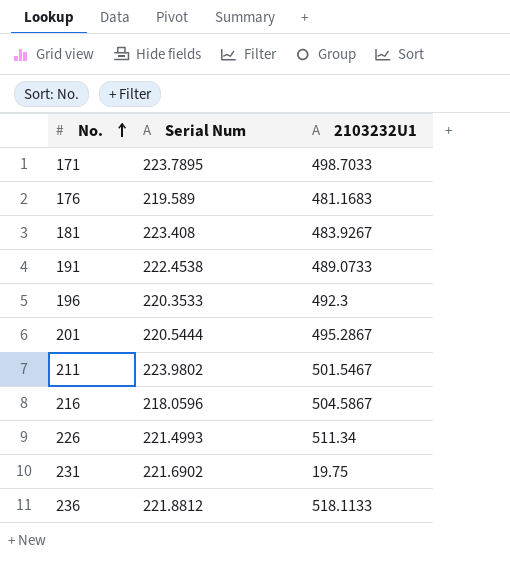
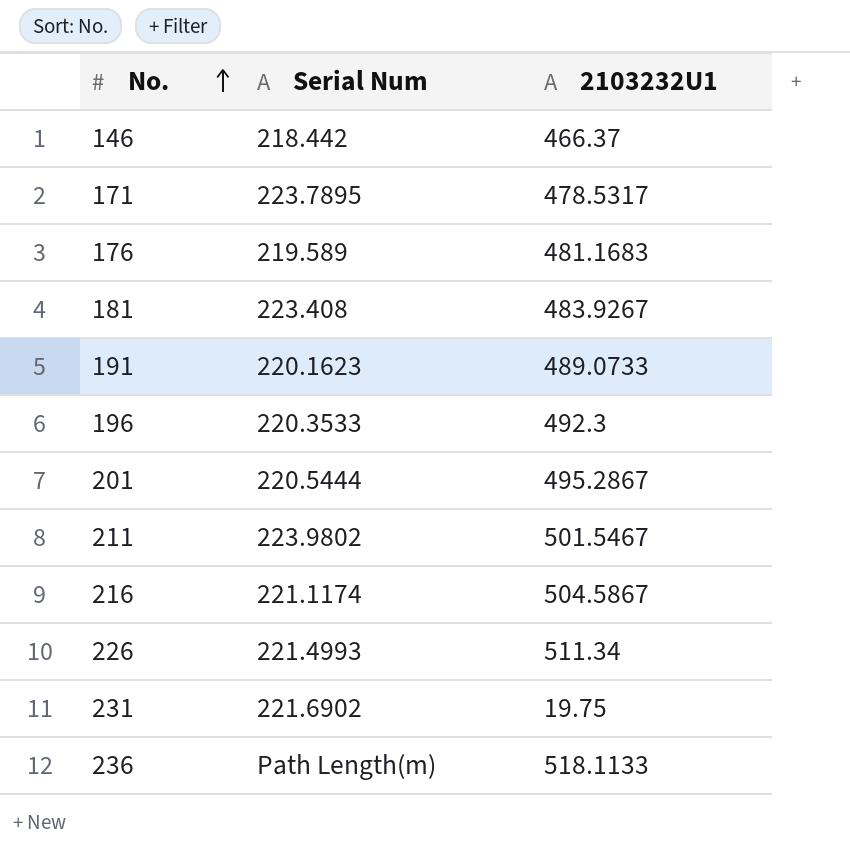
row 146: none -> 218.442 | 466.37
171 | 2103232U1: 498.7033 -> 478.5317
191 | Serial Num: 222.4538 -> 220.1623
216 | Serial Num: 218.0596 -> 221.1174
236 | Serial Num: 221.8812 -> Path Length(m)

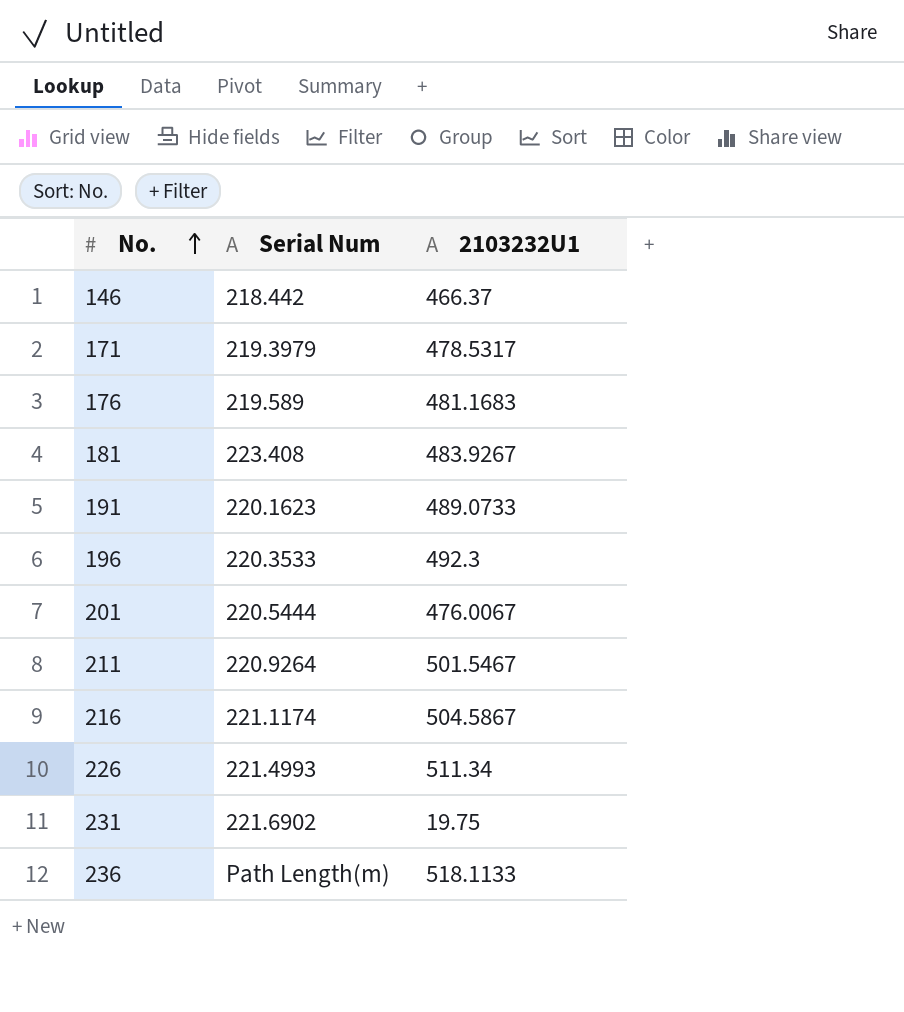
171 | Serial Num: 223.7895 -> 219.3979
201 | 2103232U1: 495.2867 -> 476.0067
211 | Serial Num: 223.9802 -> 220.9264

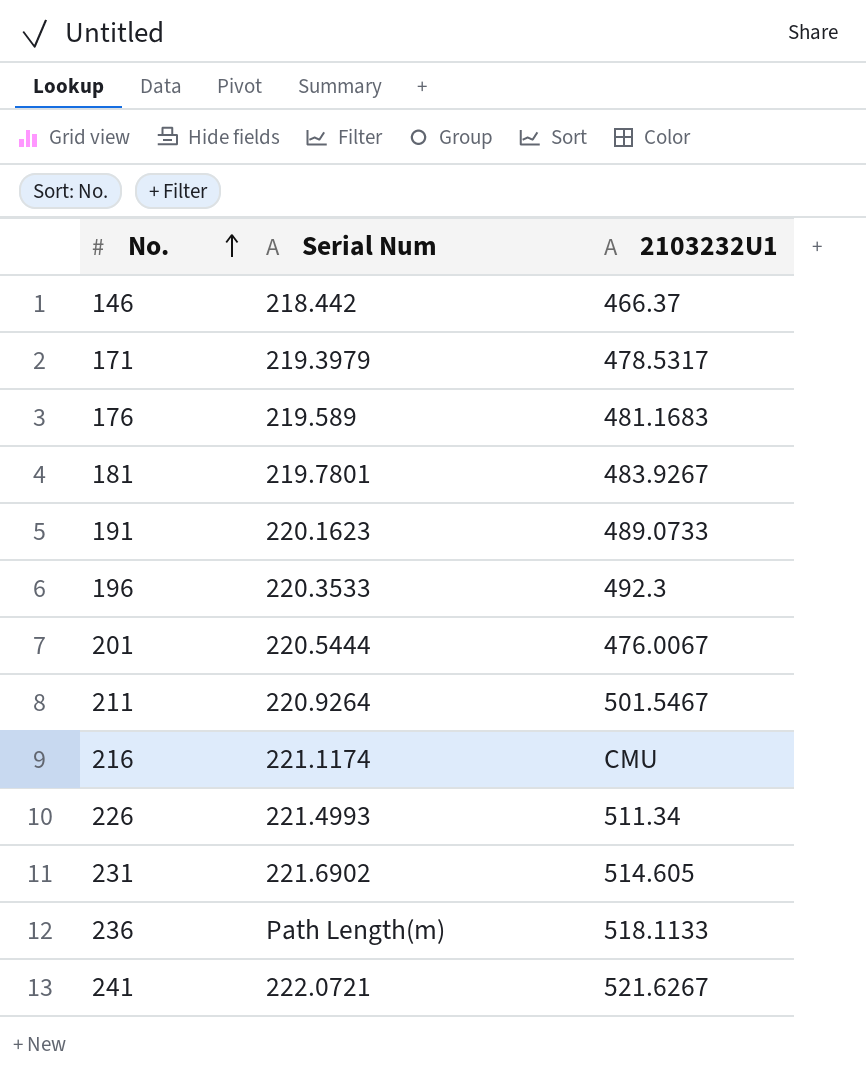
181 | Serial Num: 223.408 -> 219.7801
216 | 2103232U1: 504.5867 -> CMU
231 | 2103232U1: 19.75 -> 514.605
row 241: none -> 222.0721 | 521.6267

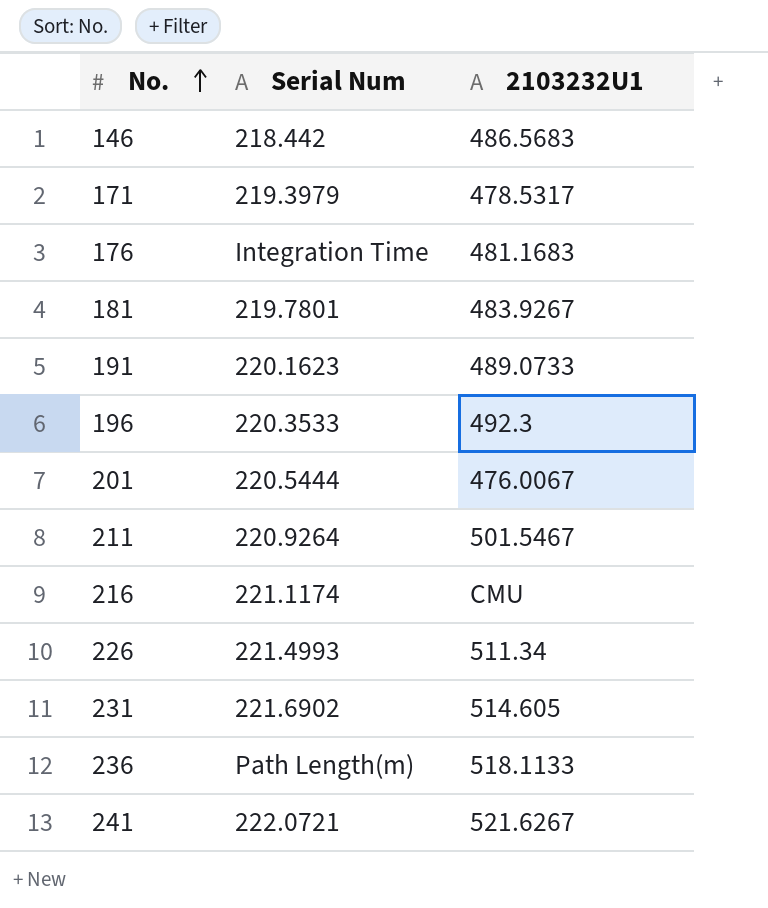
146 | 2103232U1: 466.37 -> 486.5683
176 | Serial Num: 219.589 -> Integration Time

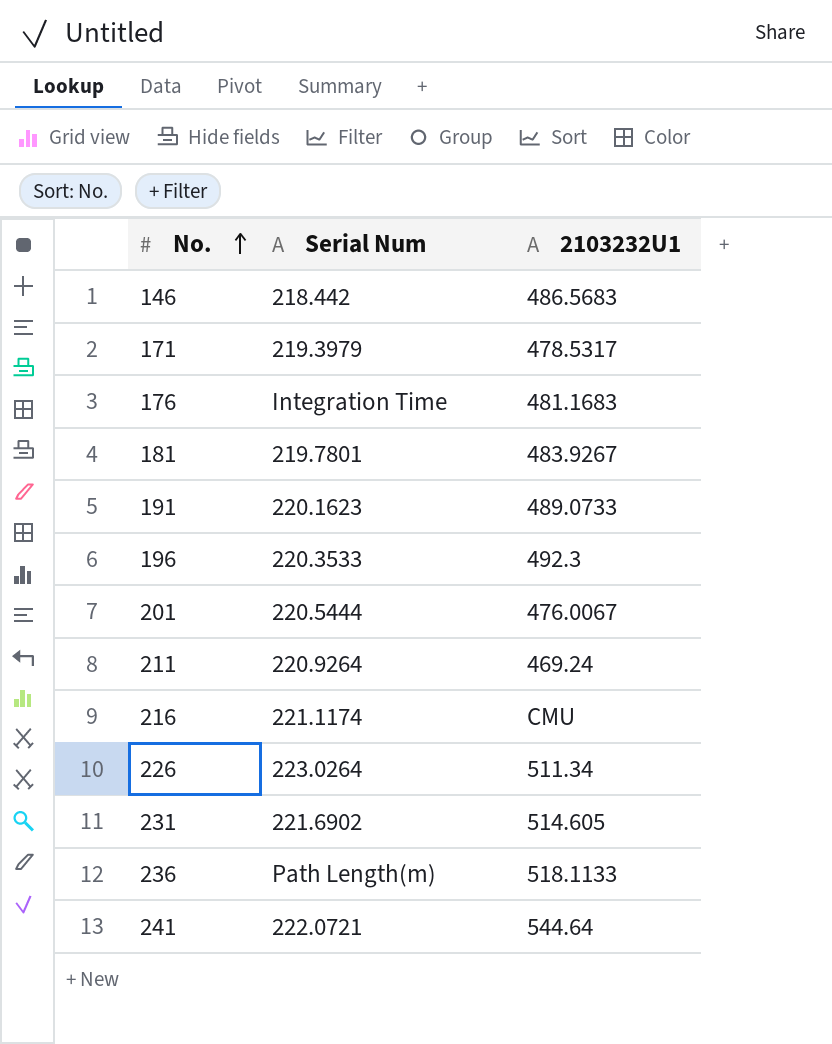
211 | 2103232U1: 501.5467 -> 469.24
226 | Serial Num: 221.4993 -> 223.0264
241 | 2103232U1: 521.6267 -> 544.64

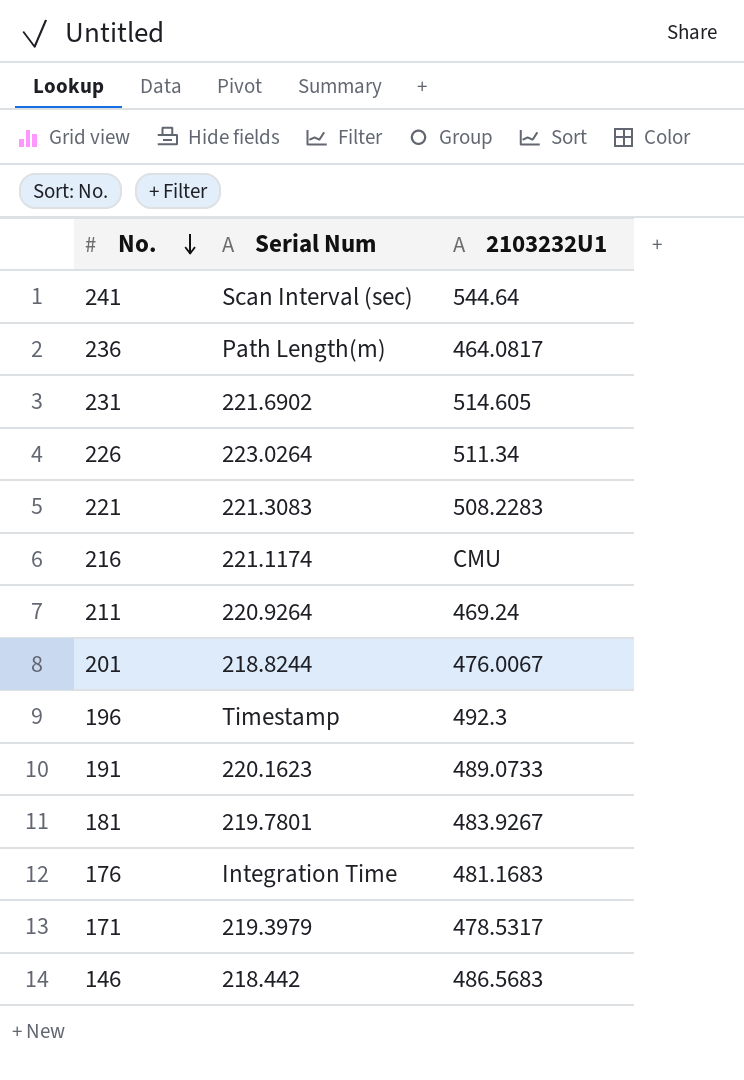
row order: No. ascending -> No. descending
241 | Serial Num: 222.0721 -> Scan Interval (sec)
236 | 2103232U1: 518.1133 -> 464.0817
row 221: none -> 221.3083 | 508.2283
201 | Serial Num: 220.5444 -> 218.8244
196 | Serial Num: 220.3533 -> Timestamp

